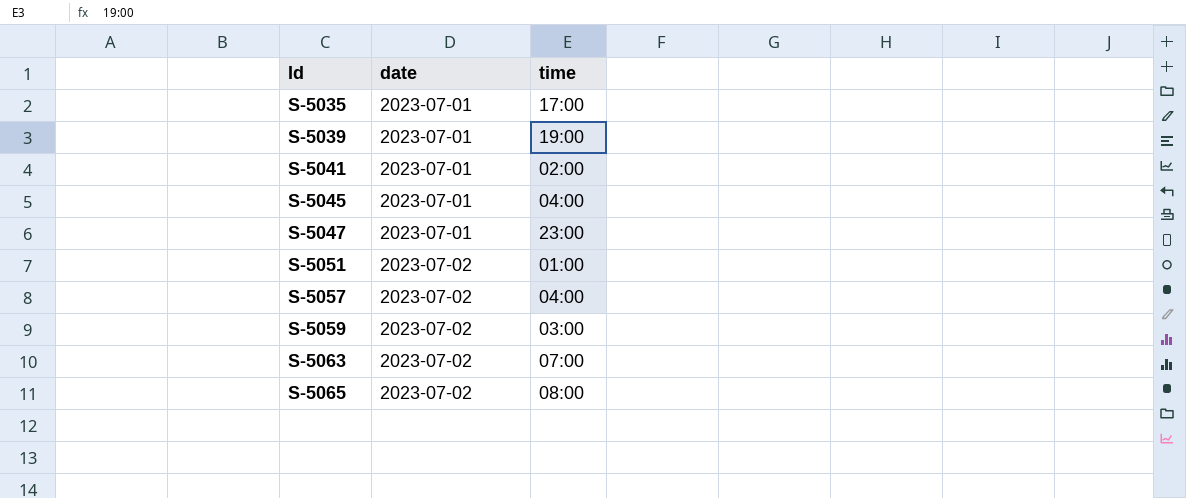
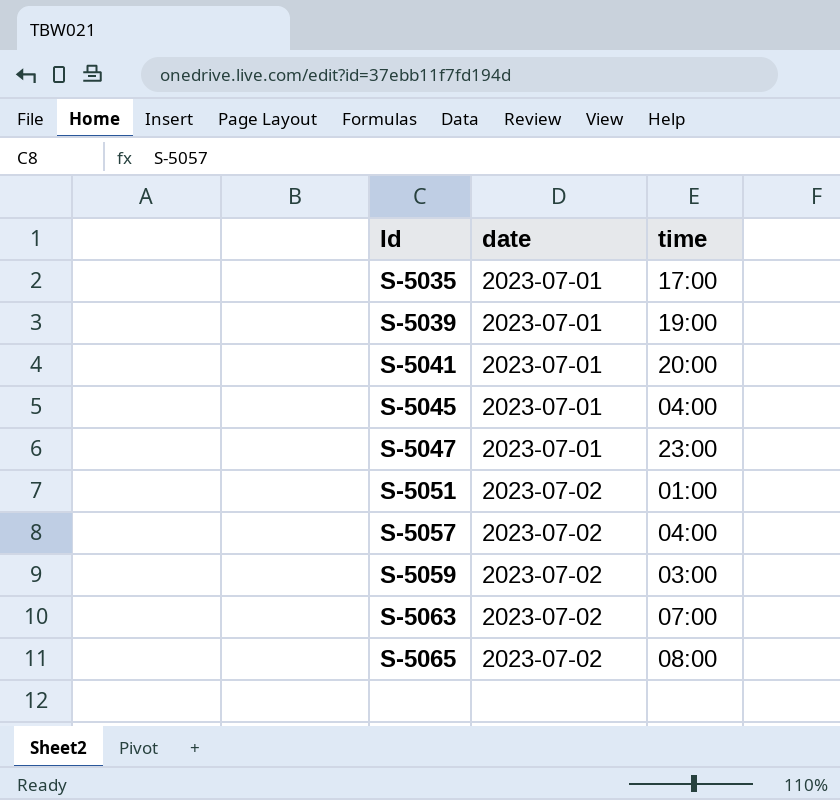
S-5041 | time: 02:00 -> 20:00

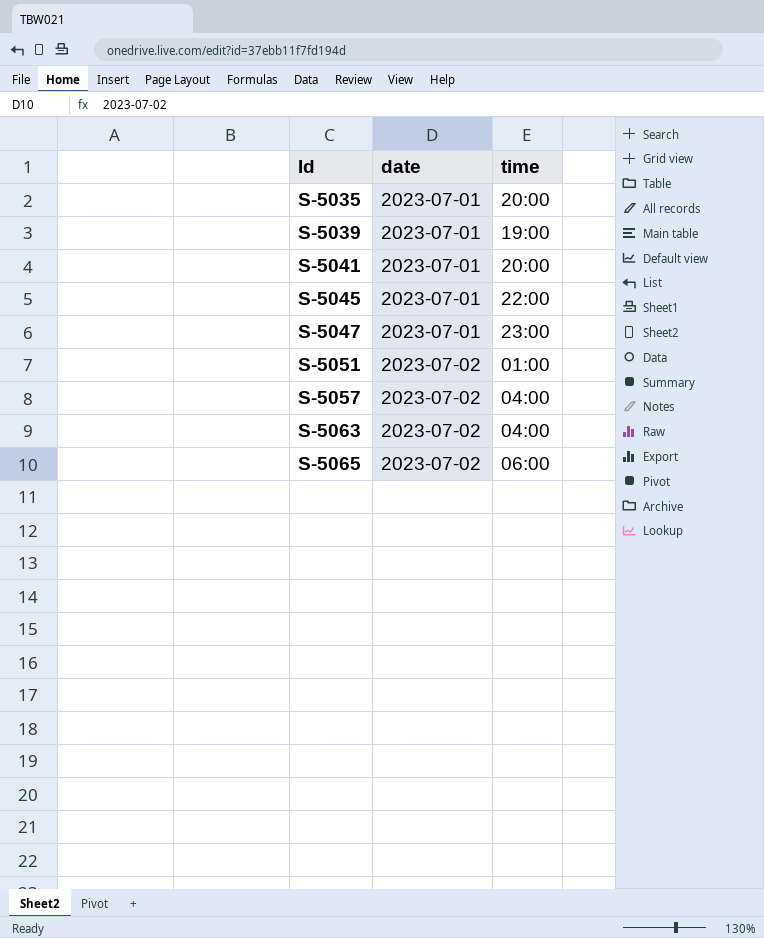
row S-5059: 2023-07-02 | 03:00 -> none
S-5035 | time: 17:00 -> 20:00
S-5045 | time: 04:00 -> 22:00
S-5063 | time: 07:00 -> 04:00
S-5065 | time: 08:00 -> 06:00

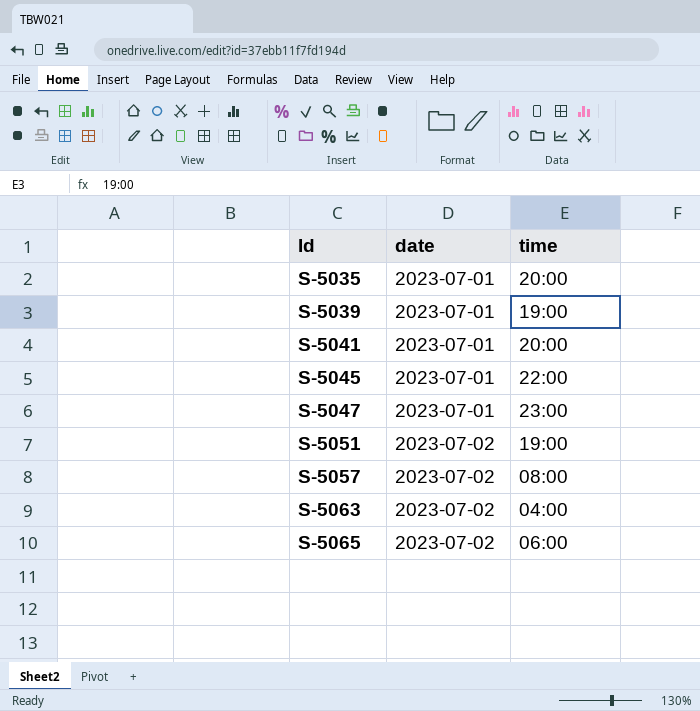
S-5051 | time: 01:00 -> 19:00
S-5057 | time: 04:00 -> 08:00

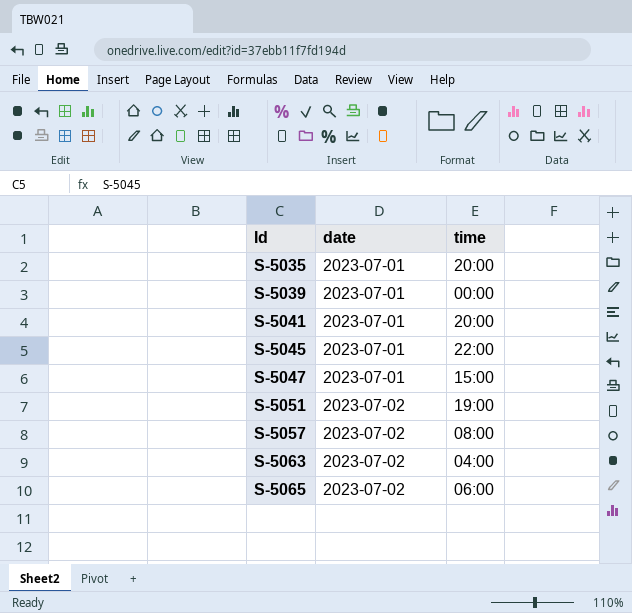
S-5039 | time: 19:00 -> 00:00
S-5047 | time: 23:00 -> 15:00

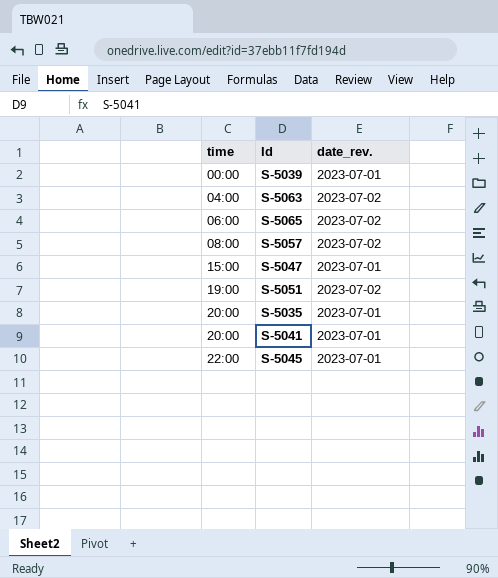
row order: Id ascending -> time ascending
column time | position: 3 -> 1
column name: date -> date_rev.

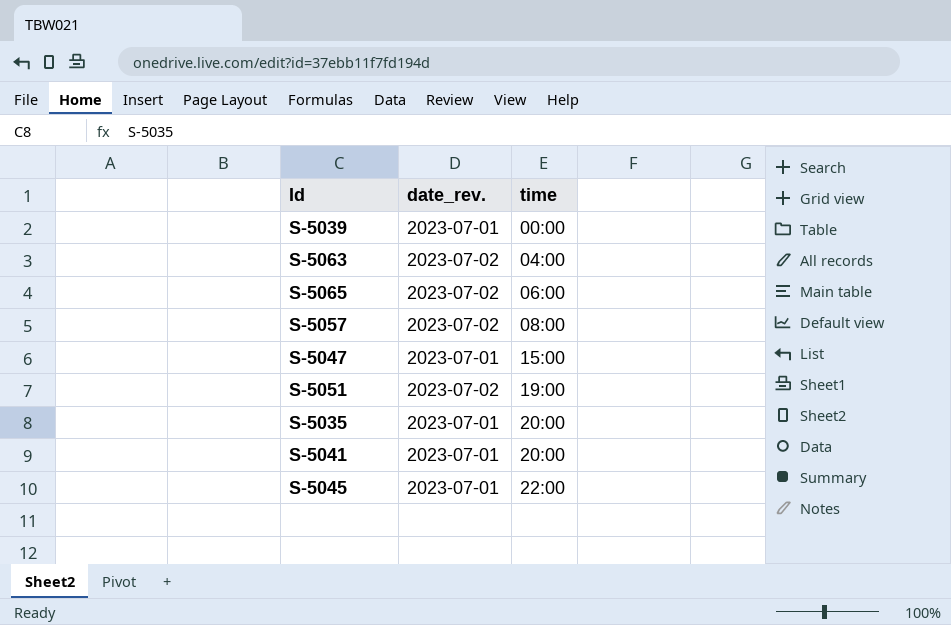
column time | position: 1 -> 3

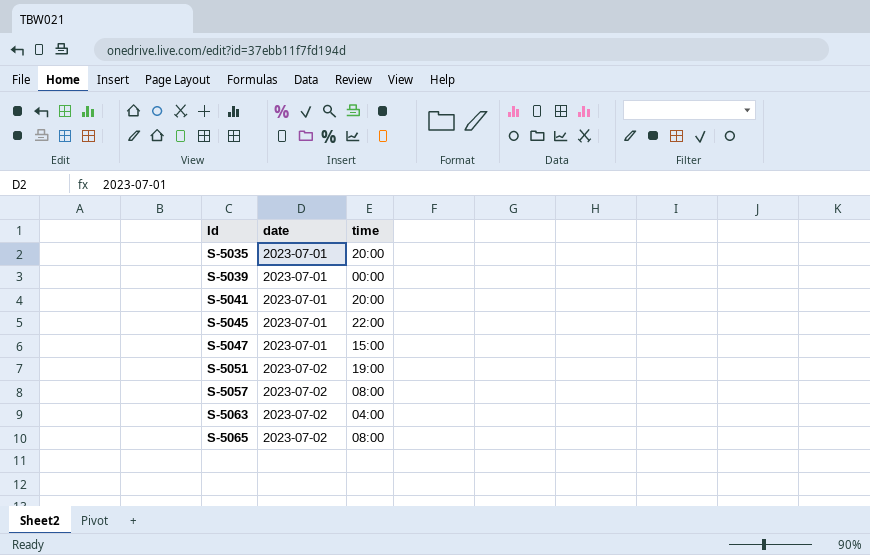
row order: time ascending -> Id ascending
column name: date_rev. -> date
S-5065 | time: 06:00 -> 08:00

